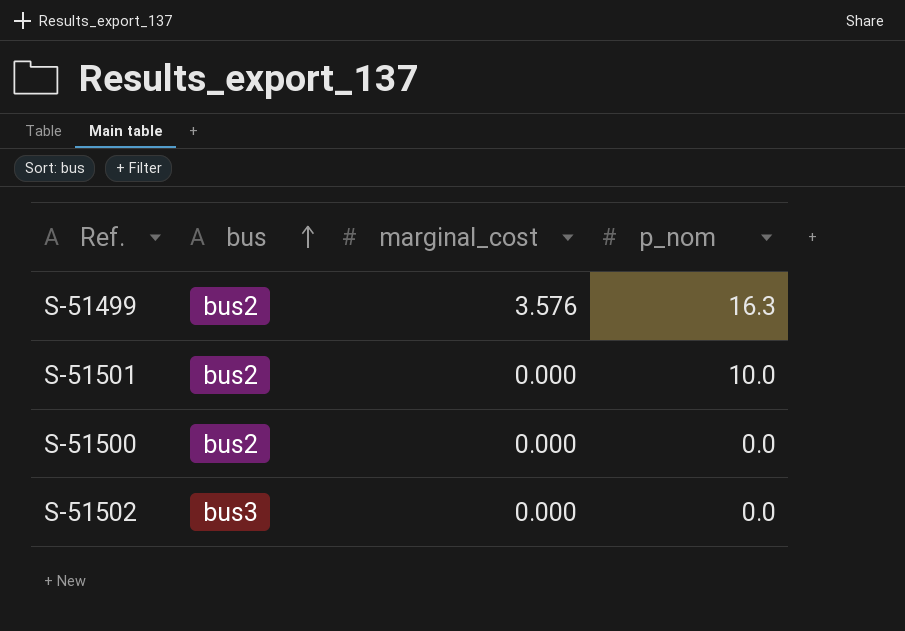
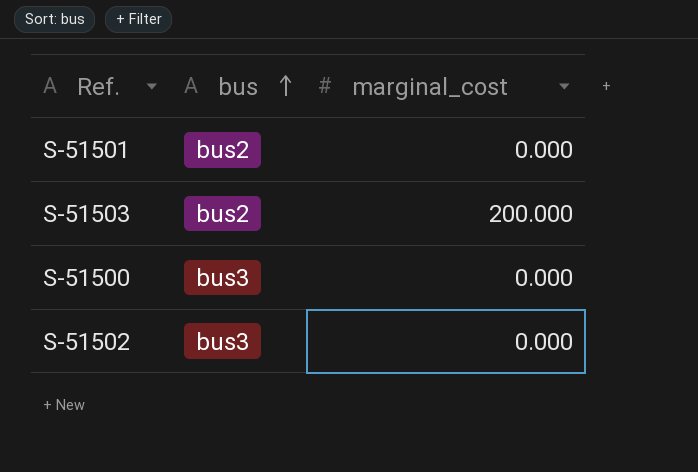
column p_nom | position: 4 -> none
row S-51499: bus2 | 3.576 | 16.3 -> none
row S-51503: none -> bus2 | 200.000
S-51500 | bus: bus2 -> bus3

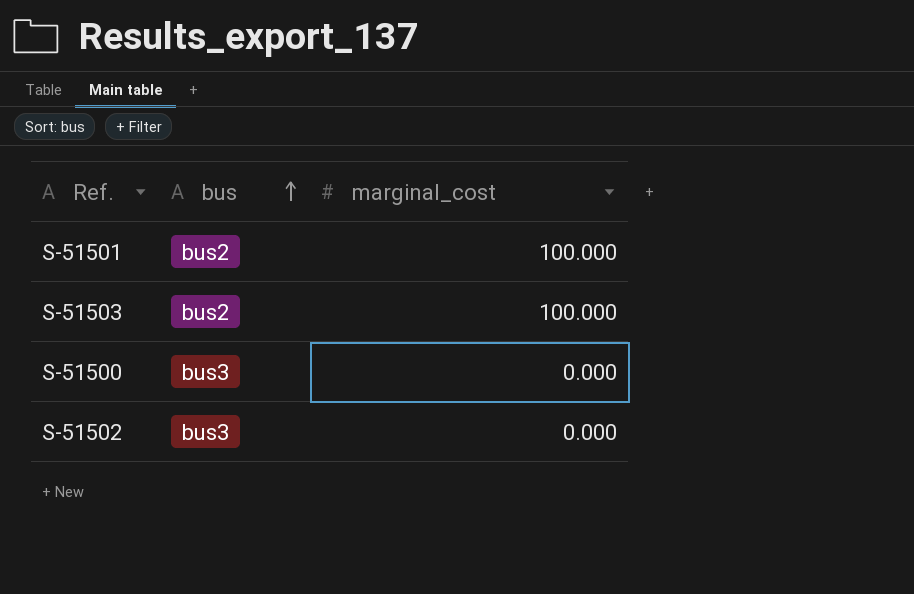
S-51501 | marginal_cost: 0.000 -> 100.000
S-51503 | marginal_cost: 200.000 -> 100.000

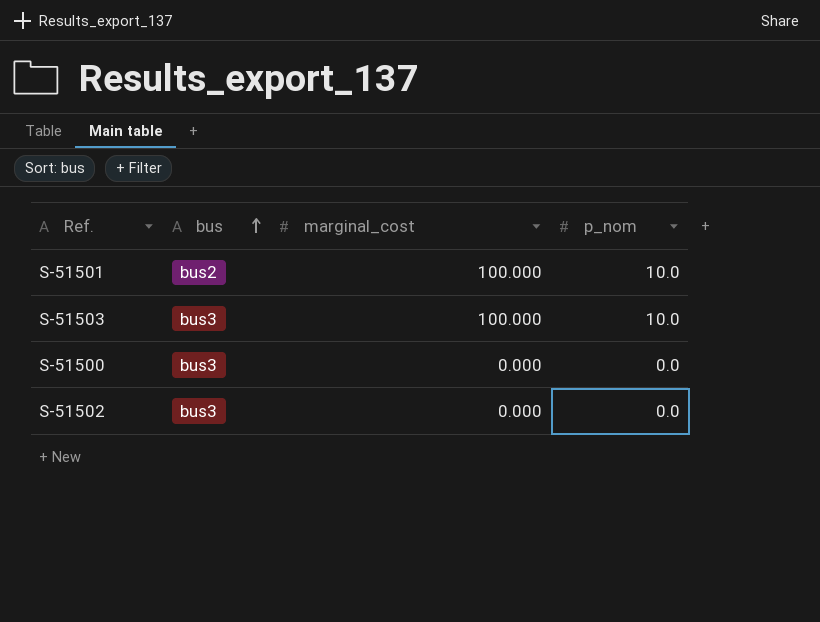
column p_nom | position: none -> 4
S-51503 | bus: bus2 -> bus3

